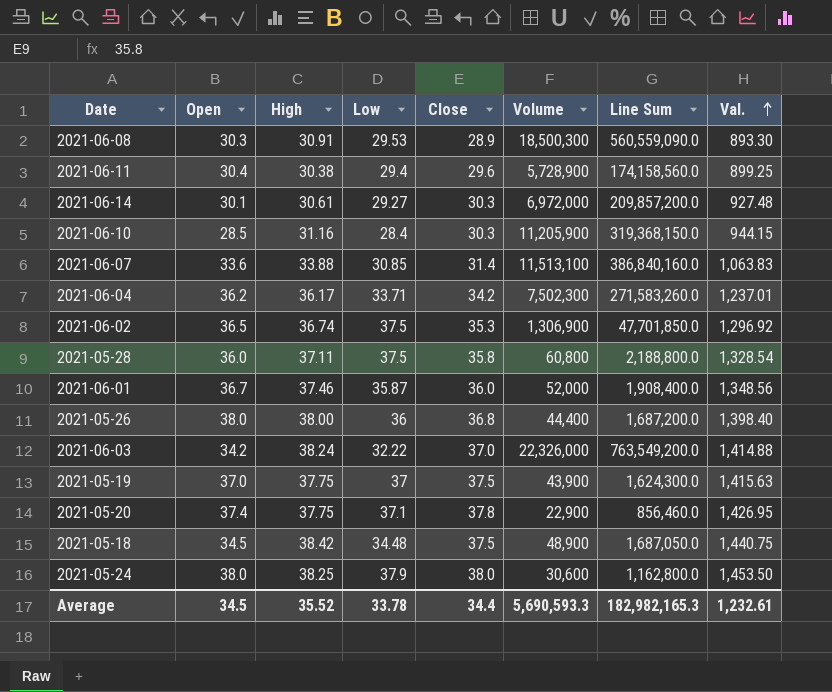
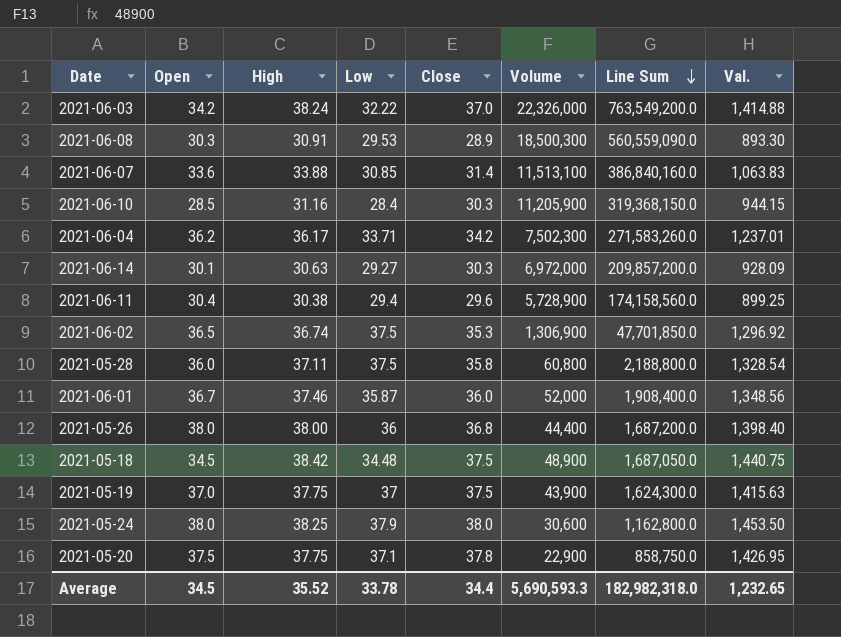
row order: Val. ascending -> Line Sum descending
2021-06-14 | High: 30.61 -> 30.63
2021-06-14 | Val.: 927.48 -> 928.09
2021-05-20 | Open: 37.4 -> 37.5
2021-05-20 | Line Sum: 856,460.0 -> 858,750.0
Average | Line Sum: 182,982,165.3 -> 182,982,318.0
Average | Val.: 1,232.61 -> 1,232.65

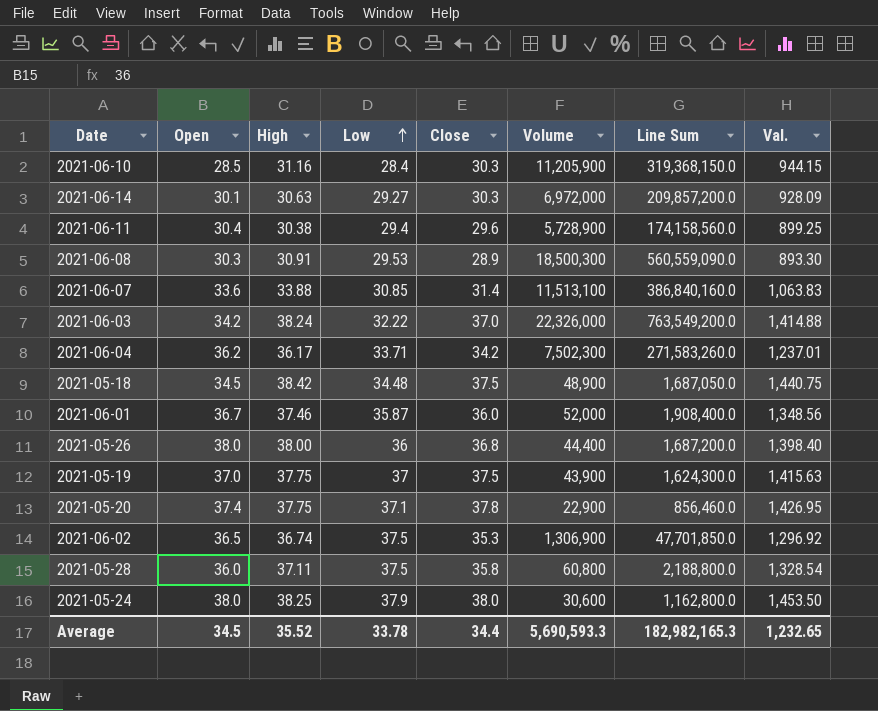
row order: Line Sum descending -> Low ascending
2021-05-20 | Open: 37.5 -> 37.4
2021-05-20 | Line Sum: 858,750.0 -> 856,460.0
Average | Line Sum: 182,982,318.0 -> 182,982,165.3

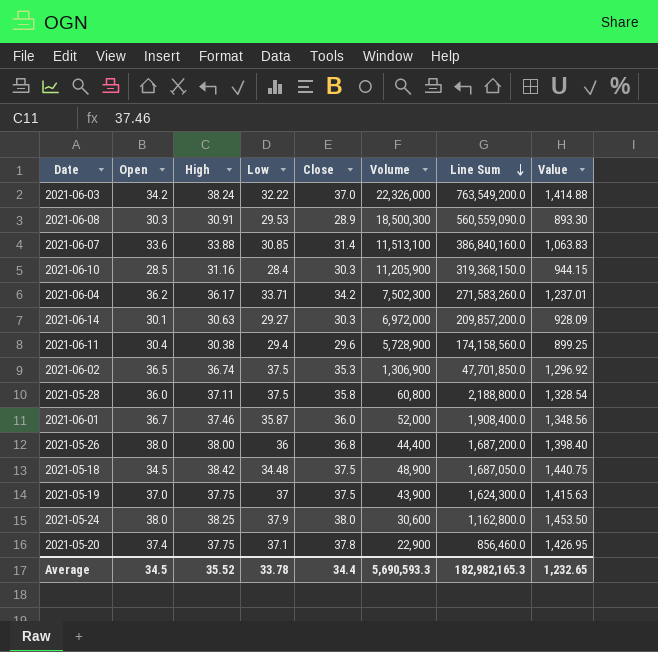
row order: Low ascending -> Line Sum descending
column name: Val. -> Value

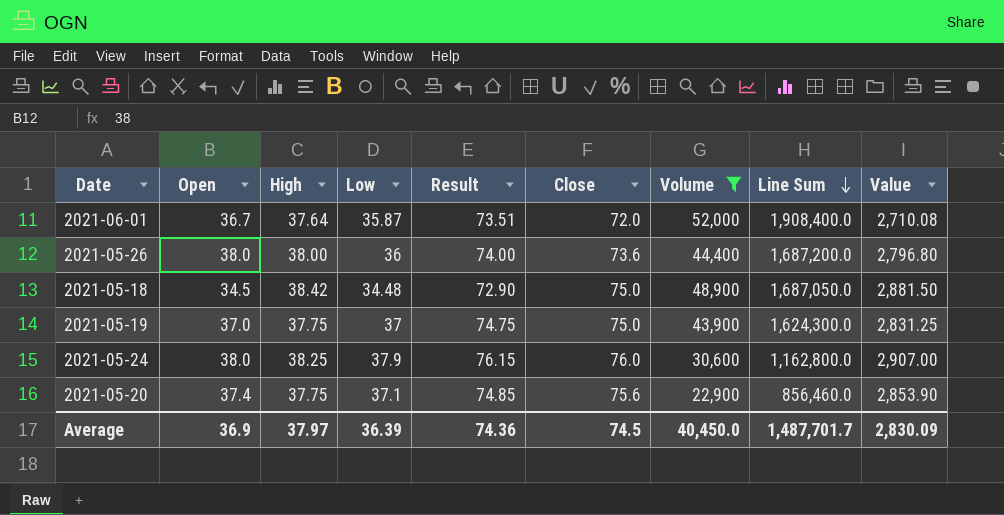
filter: none -> Volume <= 52,000
column Result | formula: none -> [High] + [Low]
2021-06-01 | High: 37.46 -> 37.64
2021-06-01 | Close: 36.0 -> 72.0
2021-06-01 | Value: 1,348.56 -> 2,710.08
2021-05-26 | Close: 36.8 -> 73.6
2021-05-26 | Value: 1,398.40 -> 2,796.80
2021-05-18 | Close: 37.5 -> 75.0
2021-05-18 | Value: 1,440.75 -> 2,881.50
2021-05-19 | Close: 37.5 -> 75.0
2021-05-19 | Value: 1,415.63 -> 2,831.25
2021-05-24 | Close: 38.0 -> 76.0
2021-05-24 | Value: 1,453.50 -> 2,907.00
2021-05-20 | Close: 37.8 -> 75.6
2021-05-20 | Value: 1,426.95 -> 2,853.90
Average | Open: 34.5 -> 36.9
Average | High: 35.52 -> 37.97
Average | Low: 33.78 -> 36.39
Average | Close: 34.4 -> 74.5
Average | Volume: 5,690,593.3 -> 40,450.0
Average | Line Sum: 182,982,165.3 -> 1,487,701.7
Average | Value: 1,232.65 -> 2,830.09

